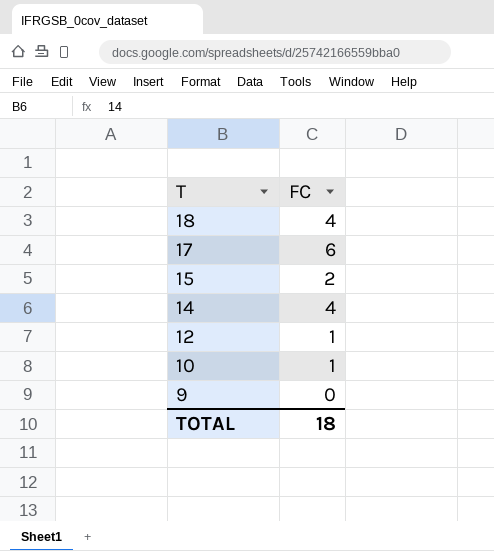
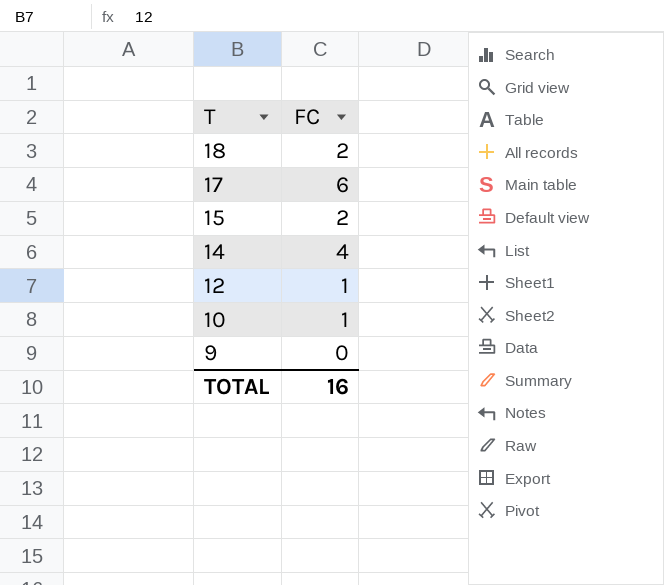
18 | FC: 4 -> 2
TOTAL | FC: 18 -> 16

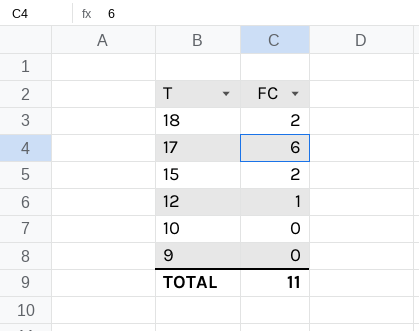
row 14: 4 -> none
10 | FC: 1 -> 0
TOTAL | FC: 16 -> 11

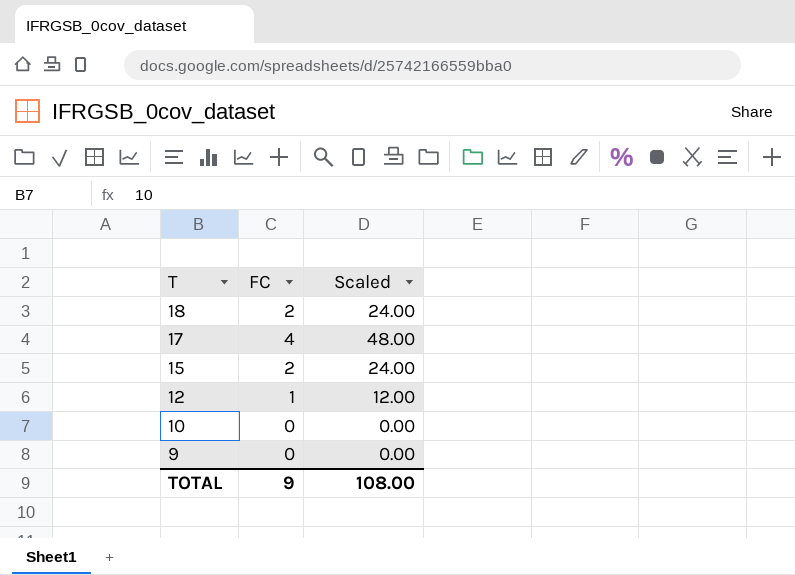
column Scaled | formula: none -> [FC] * 12
17 | FC: 6 -> 4
TOTAL | FC: 11 -> 9

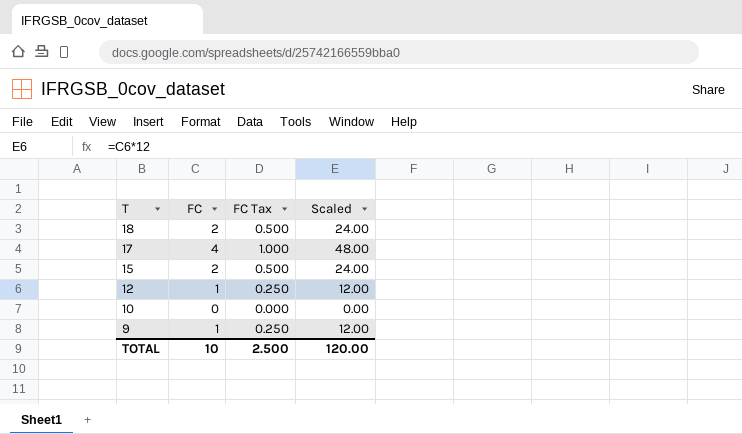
column FC Tax | formula: none -> [FC] * 0.25
9 | FC: 0 -> 1
9 | Scaled: 0.00 -> 12.00
TOTAL | FC: 9 -> 10
TOTAL | Scaled: 108.00 -> 120.00

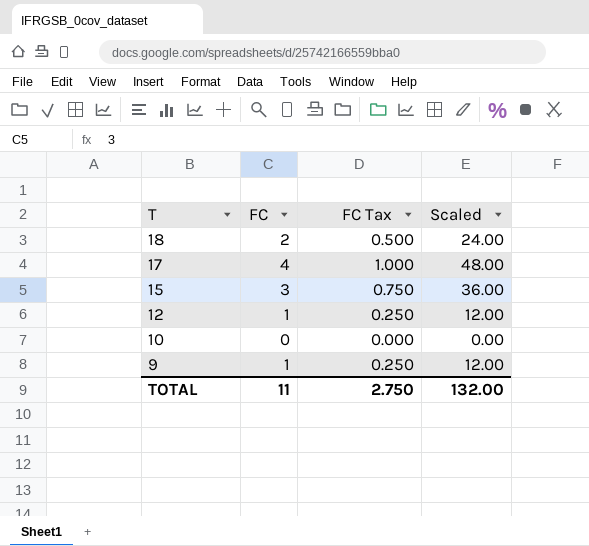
15 | FC: 2 -> 3
15 | FC Tax: 0.500 -> 0.750
15 | Scaled: 24.00 -> 36.00
TOTAL | FC: 10 -> 11
TOTAL | FC Tax: 2.500 -> 2.750
TOTAL | Scaled: 120.00 -> 132.00

